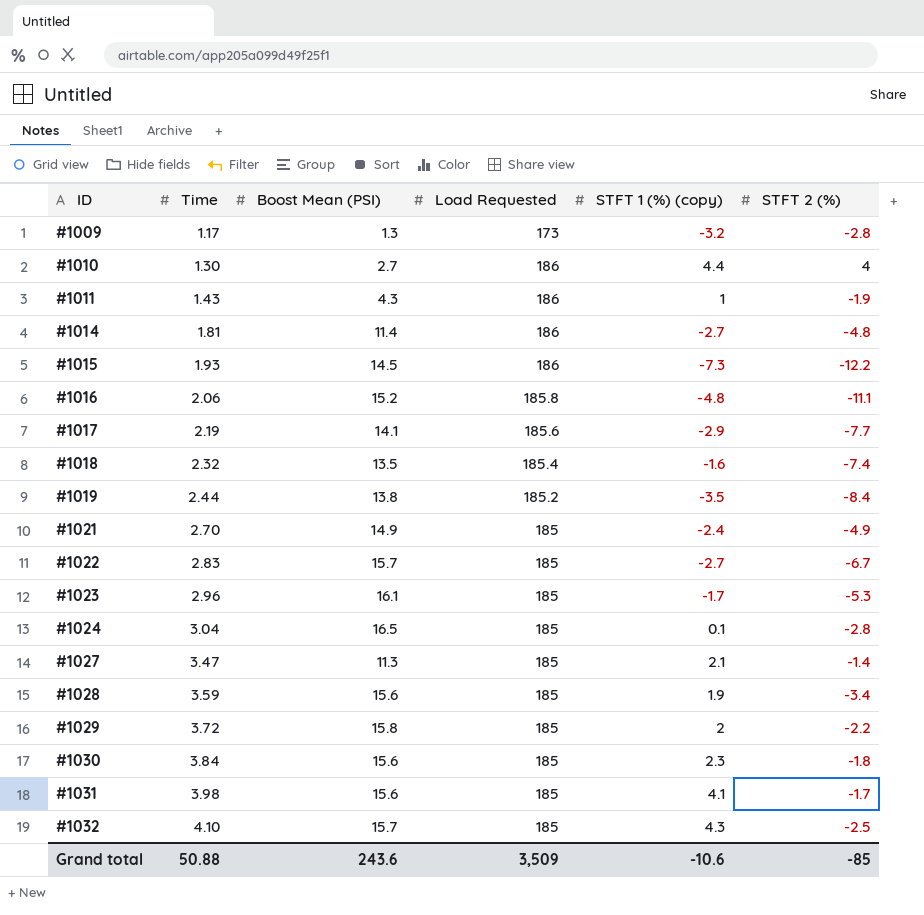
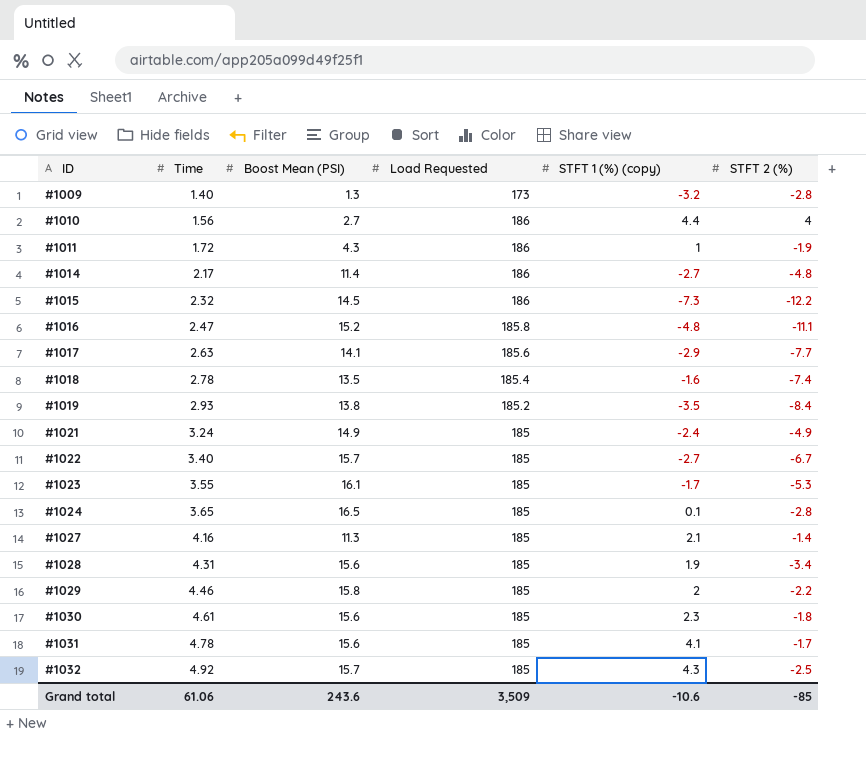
#1009 | Time: 1.17 -> 1.40
#1010 | Time: 1.30 -> 1.56
#1011 | Time: 1.43 -> 1.72
#1014 | Time: 1.81 -> 2.17
#1015 | Time: 1.93 -> 2.32
#1016 | Time: 2.06 -> 2.47
#1017 | Time: 2.19 -> 2.63
#1018 | Time: 2.32 -> 2.78
#1019 | Time: 2.44 -> 2.93
#1021 | Time: 2.70 -> 3.24
#1022 | Time: 2.83 -> 3.40
#1023 | Time: 2.96 -> 3.55
#1024 | Time: 3.04 -> 3.65
#1027 | Time: 3.47 -> 4.16
#1028 | Time: 3.59 -> 4.31
#1029 | Time: 3.72 -> 4.46
#1030 | Time: 3.84 -> 4.61
#1031 | Time: 3.98 -> 4.78
#1032 | Time: 4.10 -> 4.92
Grand total | Time: 50.88 -> 61.06

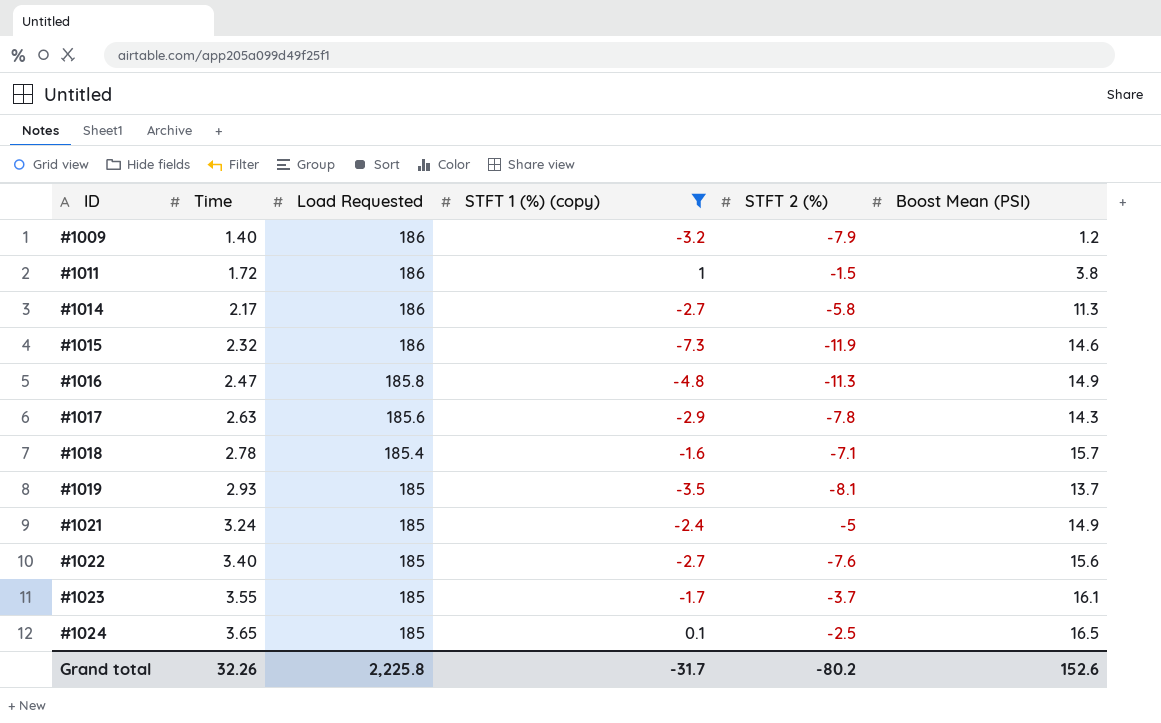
filter: none -> STFT 1 (%) (copy) <= 1
column Boost Mean (PSI) | position: 3 -> 6
#1009 | Load Requested: 173 -> 186
#1009 | STFT 2 (%): -2.8 -> -7.9
#1009 | Boost Mean (PSI): 1.3 -> 1.2
#1011 | STFT 2 (%): -1.9 -> -1.5
#1011 | Boost Mean (PSI): 4.3 -> 3.8
#1014 | STFT 2 (%): -4.8 -> -5.8
#1014 | Boost Mean (PSI): 11.4 -> 11.3
#1015 | STFT 2 (%): -12.2 -> -11.9
#1015 | Boost Mean (PSI): 14.5 -> 14.6
#1016 | STFT 2 (%): -11.1 -> -11.3
#1016 | Boost Mean (PSI): 15.2 -> 14.9
#1017 | STFT 2 (%): -7.7 -> -7.8
#1017 | Boost Mean (PSI): 14.1 -> 14.3
#1018 | STFT 2 (%): -7.4 -> -7.1
#1018 | Boost Mean (PSI): 13.5 -> 15.7
#1019 | Load Requested: 185.2 -> 185
#1019 | STFT 2 (%): -8.4 -> -8.1
#1019 | Boost Mean (PSI): 13.8 -> 13.7
#1021 | STFT 2 (%): -4.9 -> -5
#1022 | STFT 2 (%): -6.7 -> -7.6
#1022 | Boost Mean (PSI): 15.7 -> 15.6
#1023 | STFT 2 (%): -5.3 -> -3.7
#1024 | STFT 2 (%): -2.8 -> -2.5
Grand total | Time: 61.06 -> 32.26
Grand total | Load Requested: 3,509 -> 2,225.8
Grand total | STFT 1 (%) (copy): -10.6 -> -31.7
Grand total | STFT 2 (%): -85 -> -80.2
Grand total | Boost Mean (PSI): 243.6 -> 152.6

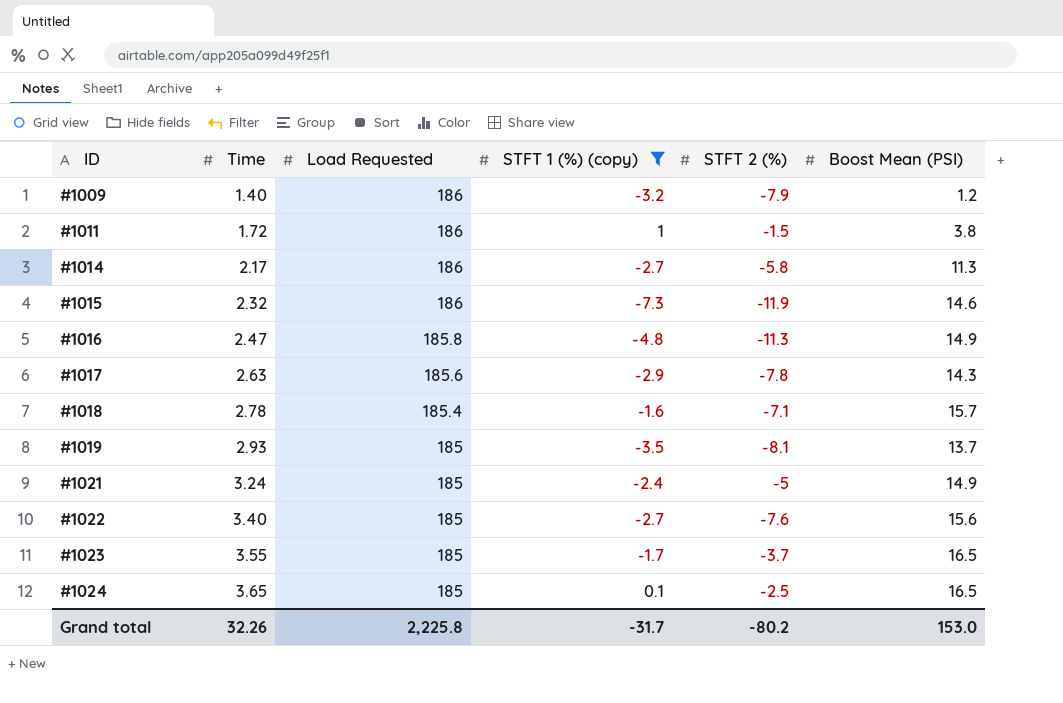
#1023 | Boost Mean (PSI): 16.1 -> 16.5
Grand total | Boost Mean (PSI): 152.6 -> 153.0

